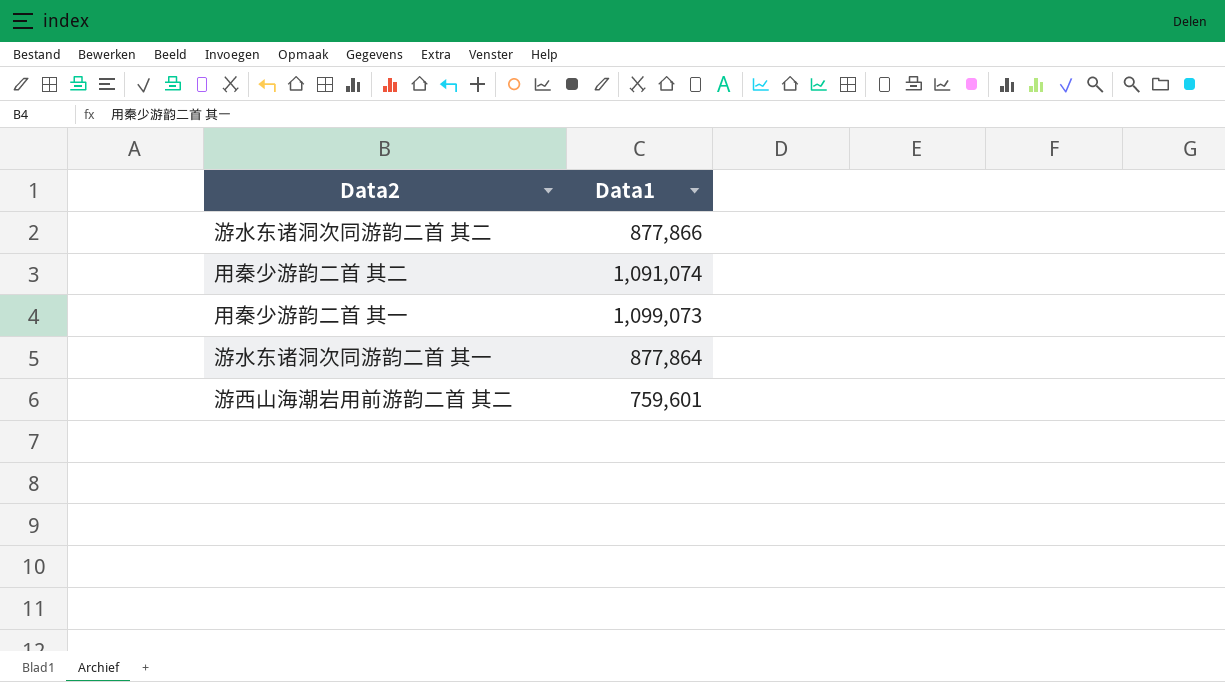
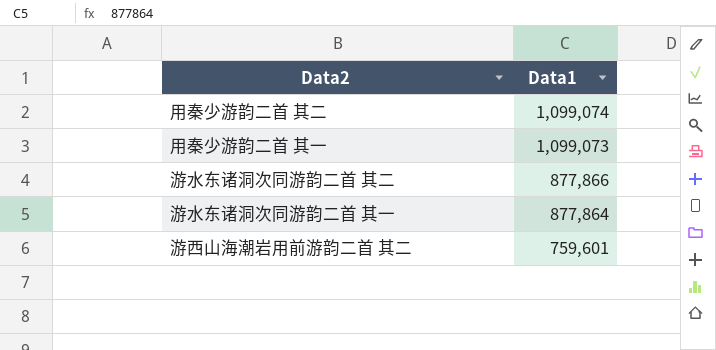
row order: none -> Data1 descending
用秦少游韵二首 其二 | Data1: 1,091,074 -> 1,099,074

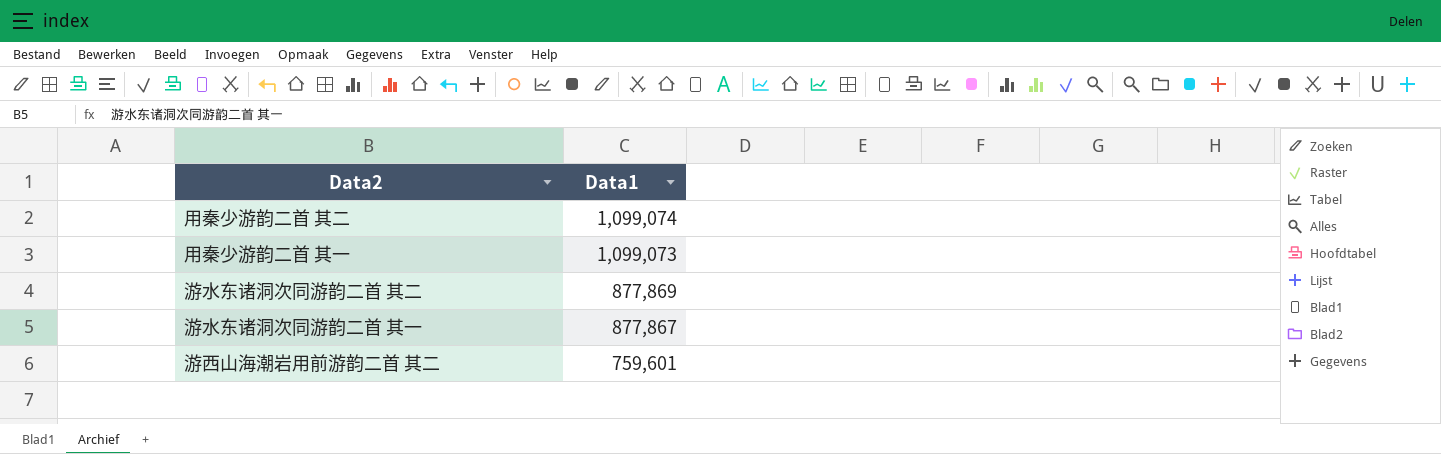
游水东诸洞次同游韵二首 其二 | Data1: 877,866 -> 877,869
游水东诸洞次同游韵二首 其一 | Data1: 877,864 -> 877,867

